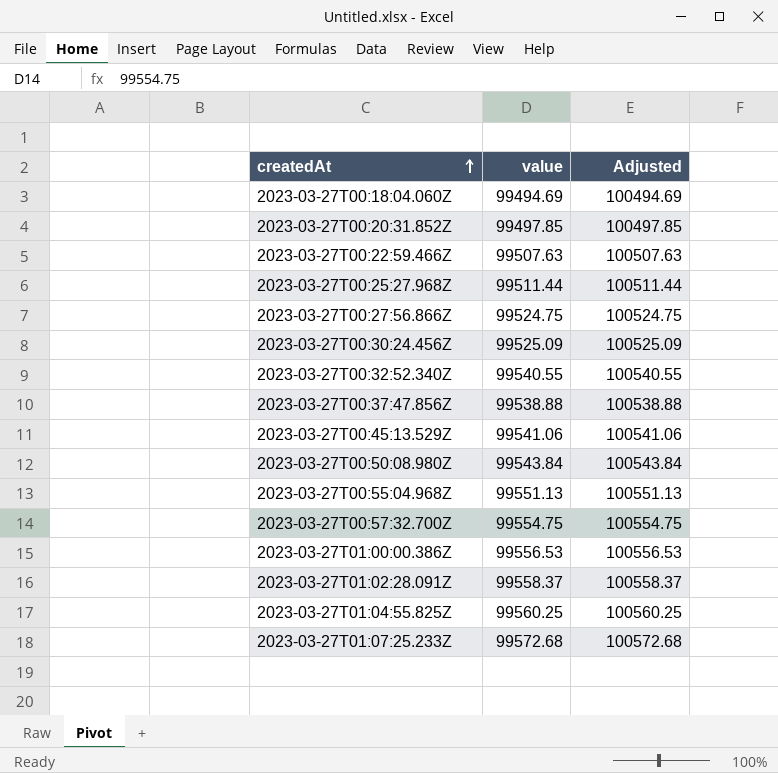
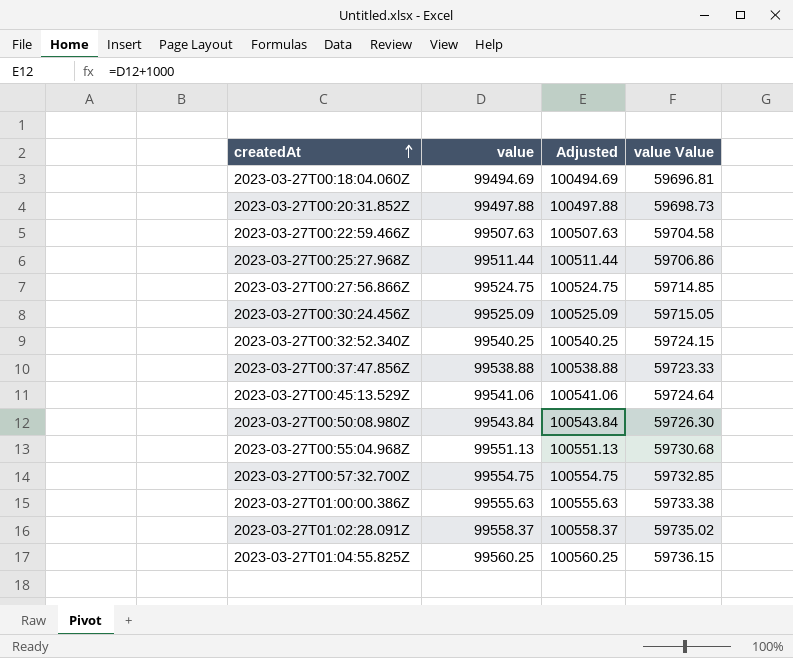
column value Value | formula: none -> [value] * 0.6
row 2023-03-27T01:07:25.233Z: 99572.68 | 100572.68 -> none
2023-03-27T00:20:31.852Z | value: 99497.85 -> 99497.88
2023-03-27T00:20:31.852Z | Adjusted: 100497.85 -> 100497.88
2023-03-27T00:32:52.340Z | value: 99540.55 -> 99540.25
2023-03-27T00:32:52.340Z | Adjusted: 100540.55 -> 100540.25
2023-03-27T01:00:00.386Z | value: 99556.53 -> 99555.63
2023-03-27T01:00:00.386Z | Adjusted: 100556.53 -> 100555.63

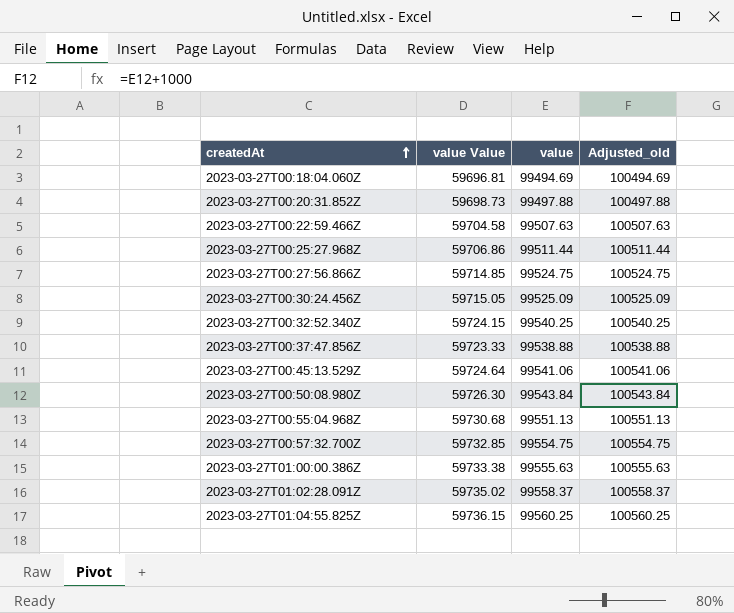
column value Value | position: 4 -> 2
column name: Adjusted -> Adjusted_old

